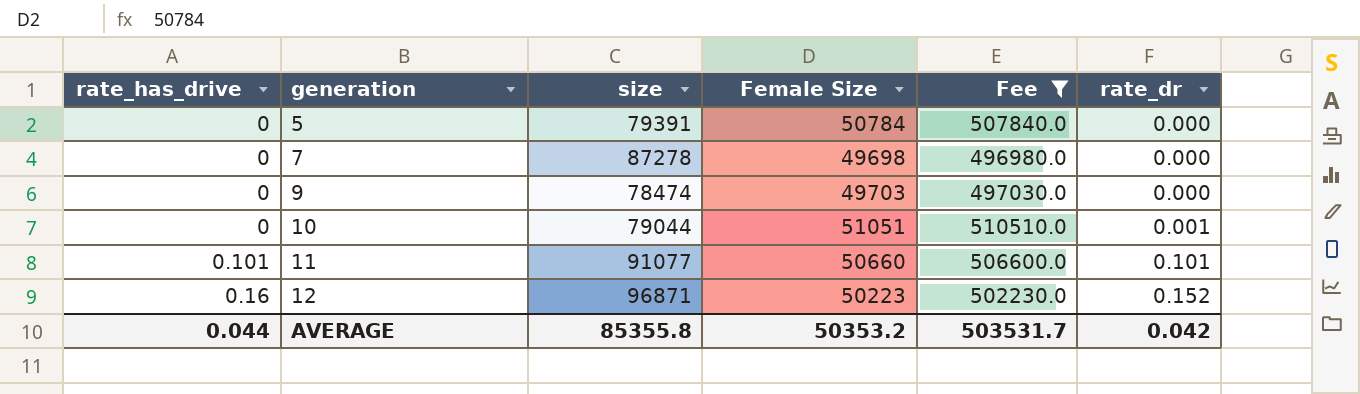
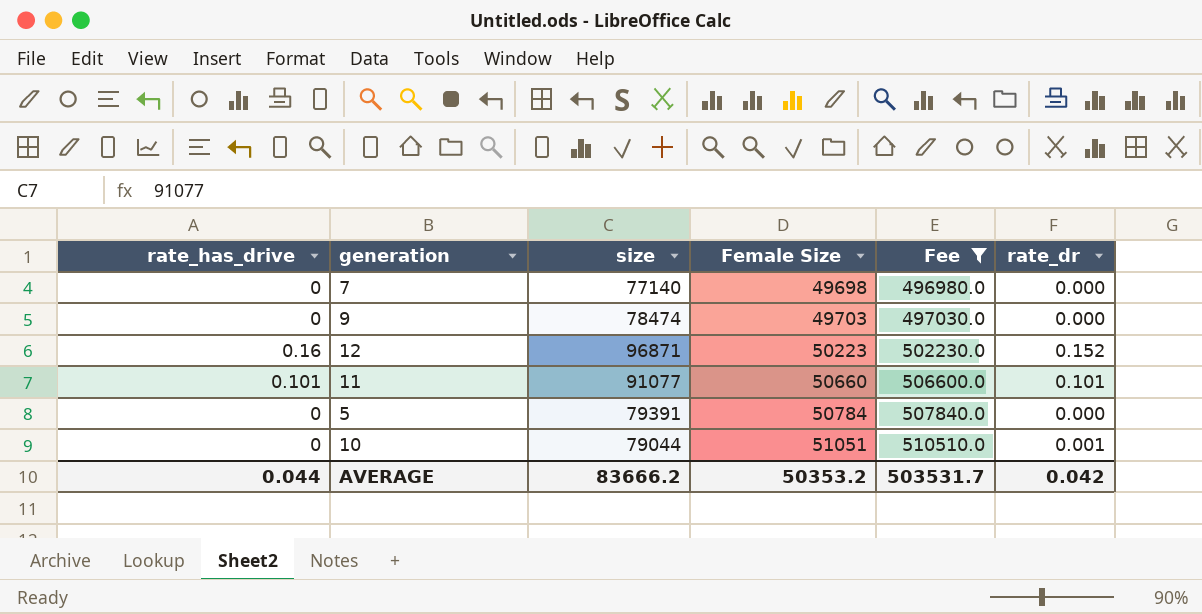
row order: rate_has_drive ascending -> Female Size ascending
7 | size: 87278 -> 77140
AVERAGE | size: 85355.8 -> 83666.2

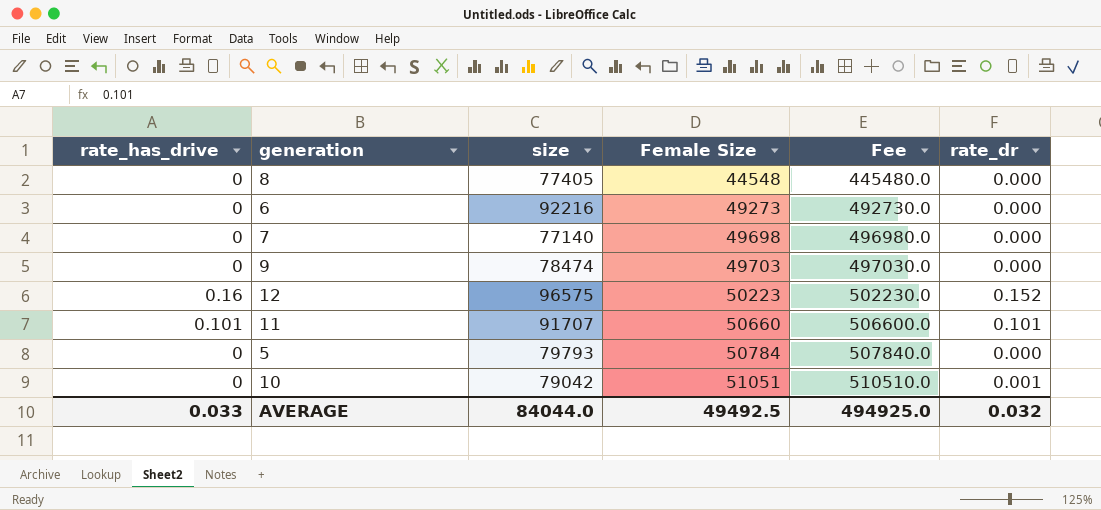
filter: Fee >= 496980.0 -> none
12 | size: 96871 -> 96575
11 | size: 91077 -> 91707
5 | size: 79391 -> 79793
10 | size: 79044 -> 79042
AVERAGE | rate_has_drive: 0.044 -> 0.033
AVERAGE | size: 83666.2 -> 84044.0
AVERAGE | Female Size: 50353.2 -> 49492.5
AVERAGE | Fee: 503531.7 -> 494925.0
AVERAGE | rate_dr: 0.042 -> 0.032

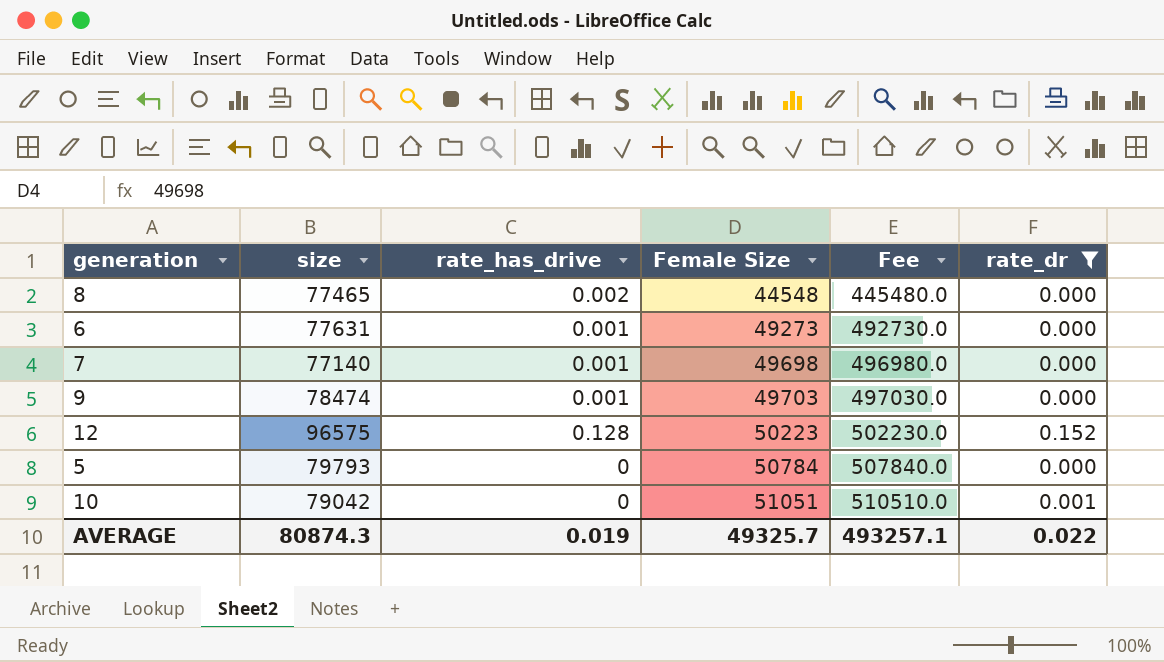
filter: none -> rate_dr != 0.101
column rate_has_drive | position: 1 -> 3
8 | size: 77405 -> 77465
8 | rate_has_drive: 0 -> 0.002
6 | size: 92216 -> 77631
6 | rate_has_drive: 0 -> 0.001
7 | rate_has_drive: 0 -> 0.001
9 | rate_has_drive: 0 -> 0.001
12 | rate_has_drive: 0.16 -> 0.128
AVERAGE | size: 84044.0 -> 80874.3
AVERAGE | rate_has_drive: 0.033 -> 0.019
AVERAGE | Female Size: 49492.5 -> 49325.7
AVERAGE | Fee: 494925.0 -> 493257.1
AVERAGE | rate_dr: 0.032 -> 0.022

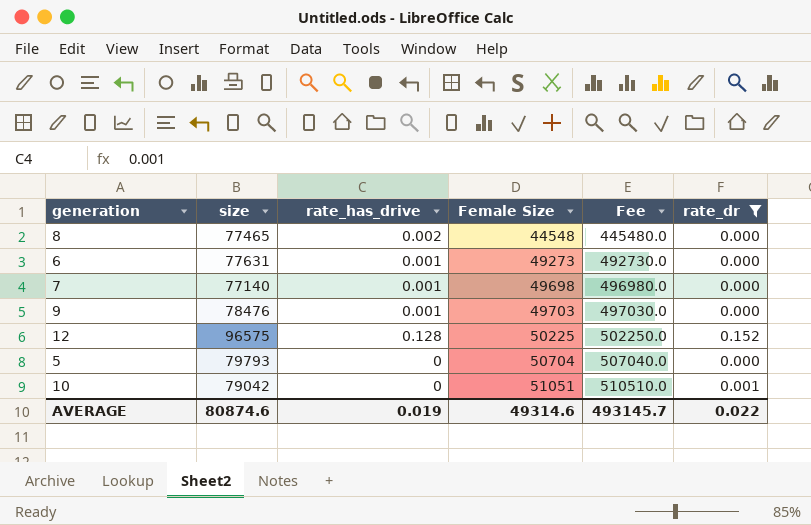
9 | size: 78474 -> 78476
12 | Female Size: 50223 -> 50225
12 | Fee: 502230.0 -> 502250.0
5 | Female Size: 50784 -> 50704
5 | Fee: 507840.0 -> 507040.0
AVERAGE | size: 80874.3 -> 80874.6
AVERAGE | Female Size: 49325.7 -> 49314.6
AVERAGE | Fee: 493257.1 -> 493145.7

